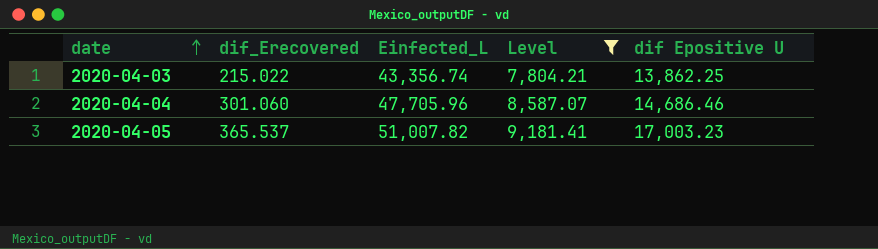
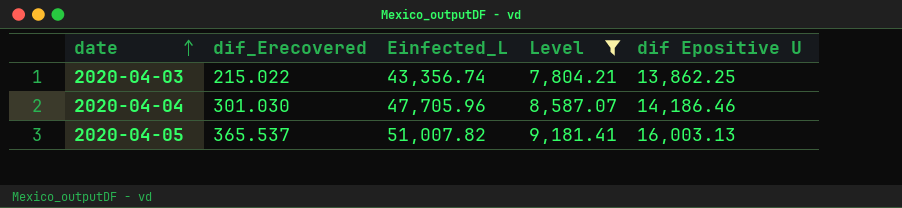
2020-04-04 | dif_Erecovered: 301.060 -> 301.030
2020-04-04 | dif Epositive U: 14,686.46 -> 14,186.46
2020-04-05 | dif Epositive U: 17,003.23 -> 16,003.13

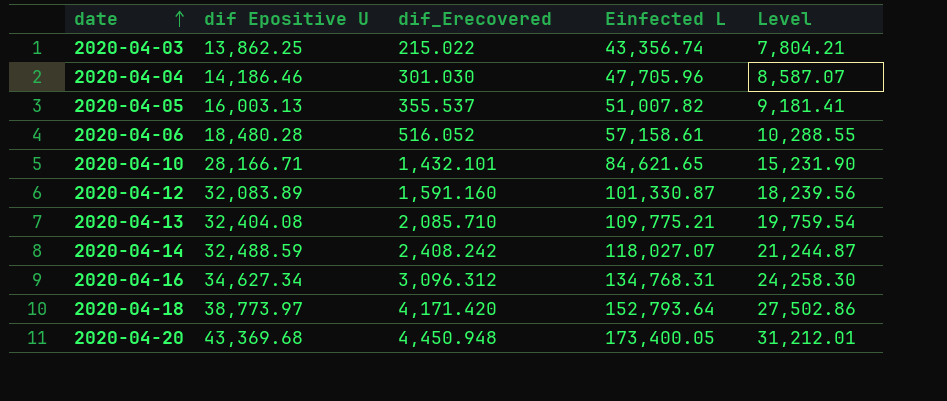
filter: Level <= 9,181.41 -> none
column dif Epositive U | position: 5 -> 2
column name: Einfected_L -> Einfected L
2020-04-05 | dif_Erecovered: 365.537 -> 355.537

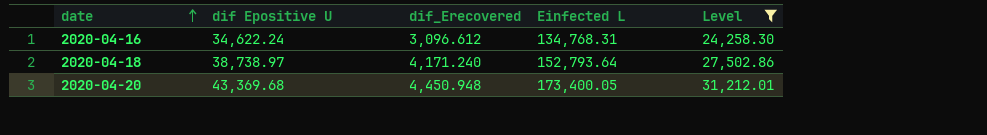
filter: none -> Level >= 24,258.30
2020-04-16 | dif Epositive U: 34,627.34 -> 34,622.24
2020-04-16 | dif_Erecovered: 3,096.312 -> 3,096.612
2020-04-18 | dif Epositive U: 38,773.97 -> 38,738.97
2020-04-18 | dif_Erecovered: 4,171.420 -> 4,171.240

